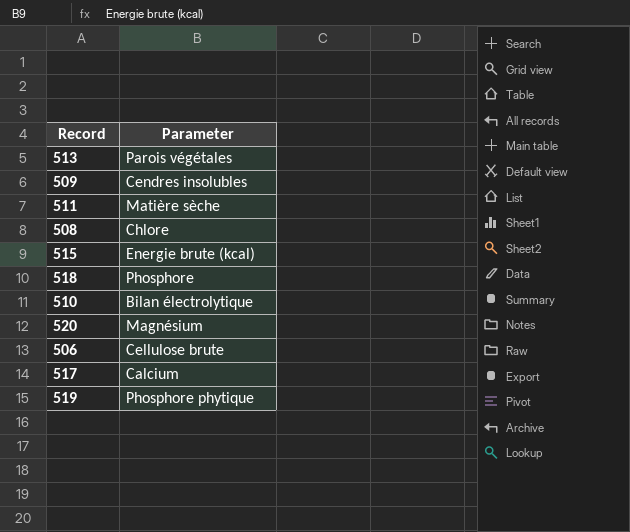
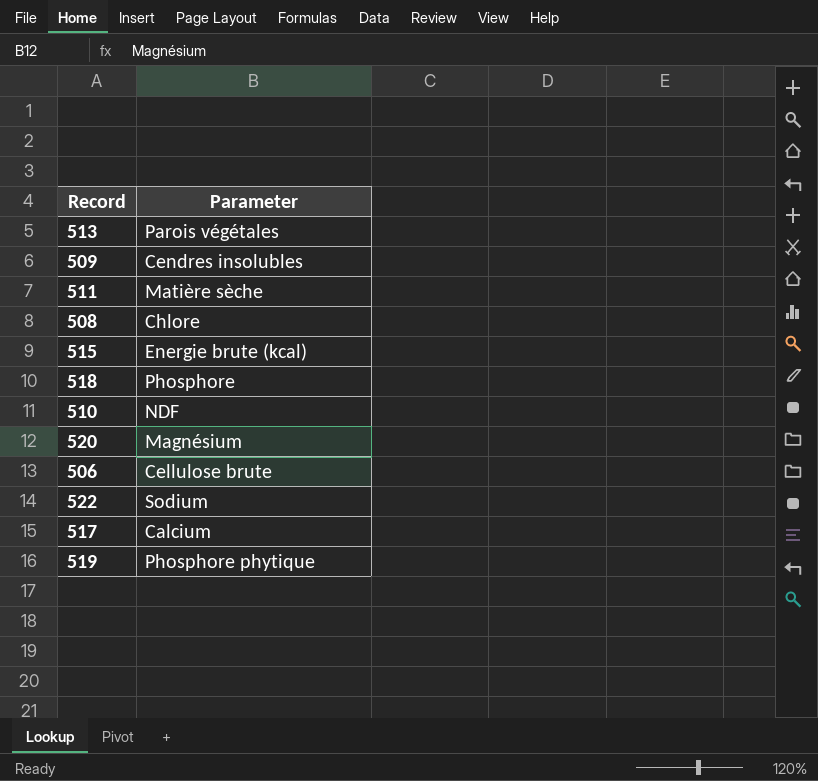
510 | Parameter: Bilan électrolytique -> NDF
row 522: none -> Sodium

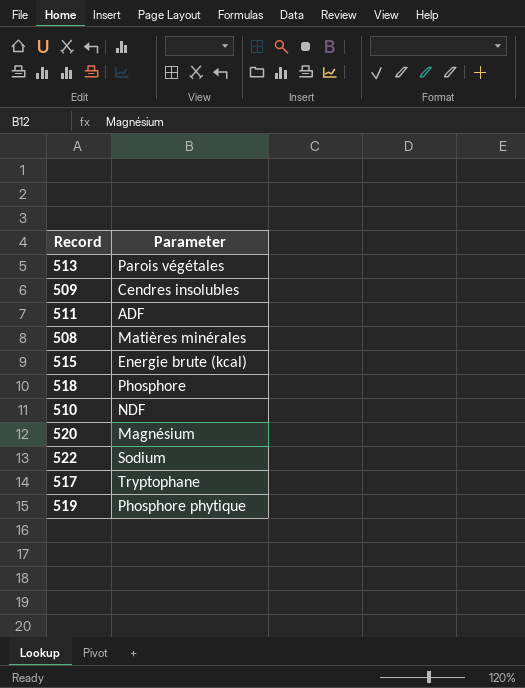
row 506: Cellulose brute -> none
511 | Parameter: Matière sèche -> ADF
508 | Parameter: Chlore -> Matières minérales
517 | Parameter: Calcium -> Tryptophane

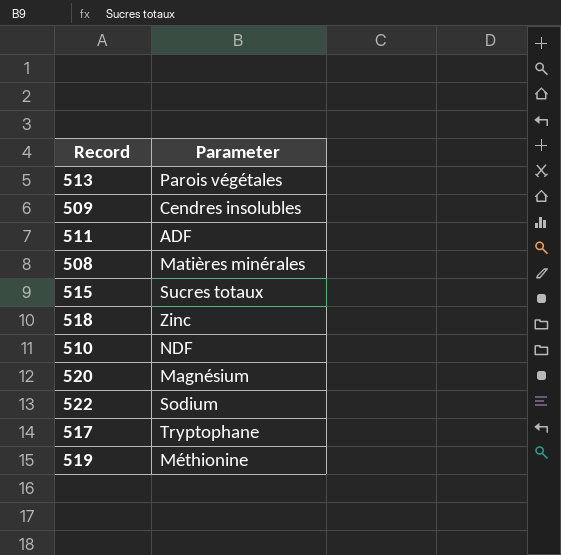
515 | Parameter: Energie brute (kcal) -> Sucres totaux
518 | Parameter: Phosphore -> Zinc
519 | Parameter: Phosphore phytique -> Méthionine

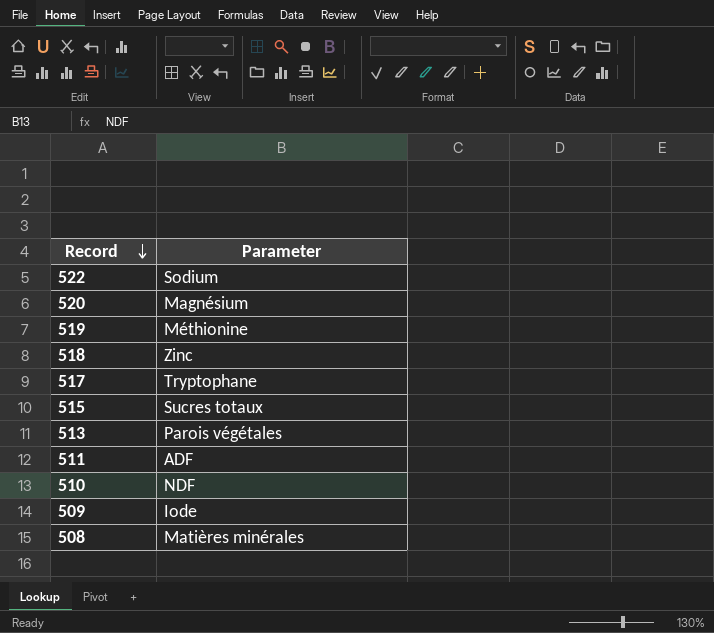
row order: none -> Record descending
509 | Parameter: Cendres insolubles -> Iode

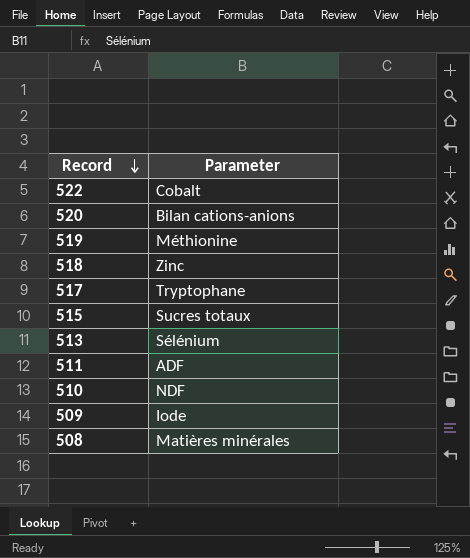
522 | Parameter: Sodium -> Cobalt
520 | Parameter: Magnésium -> Bilan cations-anions
513 | Parameter: Parois végétales -> Sélénium

